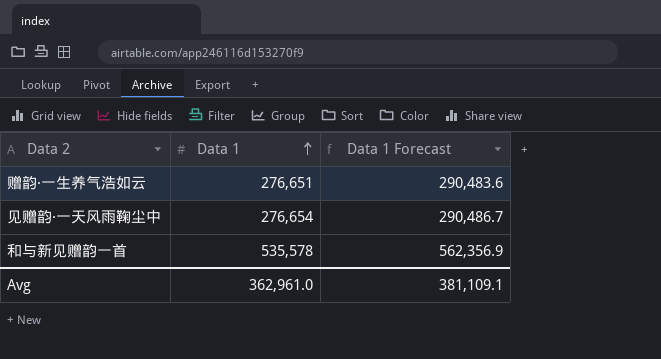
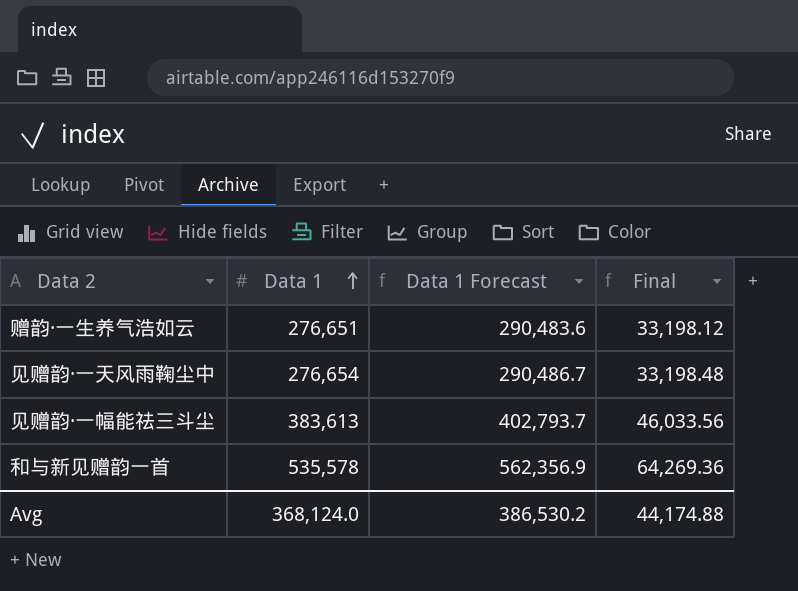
column Final | formula: none -> [Data 1] * 0.12
row 见赠韵·一幅能祛三斗尘: none -> 383,613 | 402,793.7 | 46,033.56
Avg | Data 1: 362,961.0 -> 368,124.0
Avg | Data 1 Forecast: 381,109.1 -> 386,530.2

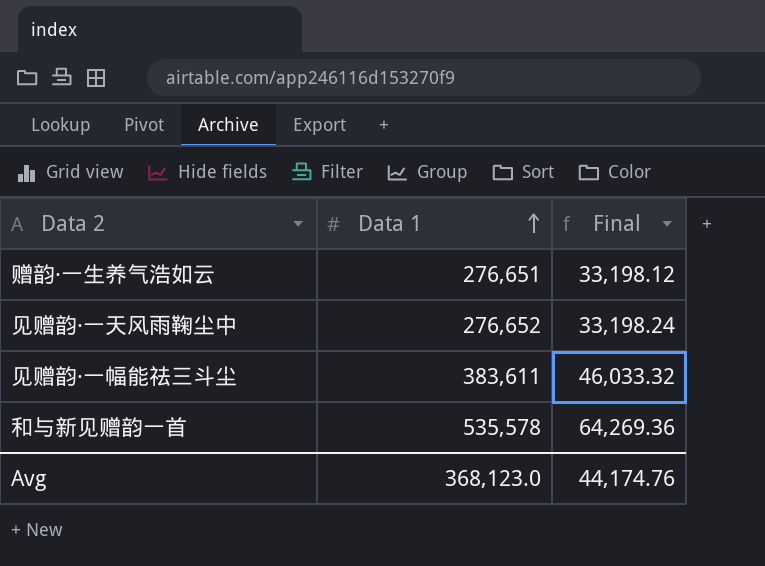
column Data 1 Forecast | formula: [Data 1] * 1.05 -> none
见赠韵·一天风雨鞠尘中 | Data 1: 276,654 -> 276,652
见赠韵·一天风雨鞠尘中 | Final: 33,198.48 -> 33,198.24
见赠韵·一幅能祛三斗尘 | Data 1: 383,613 -> 383,611
见赠韵·一幅能祛三斗尘 | Final: 46,033.56 -> 46,033.32
Avg | Data 1: 368,124.0 -> 368,123.0
Avg | Final: 44,174.88 -> 44,174.76

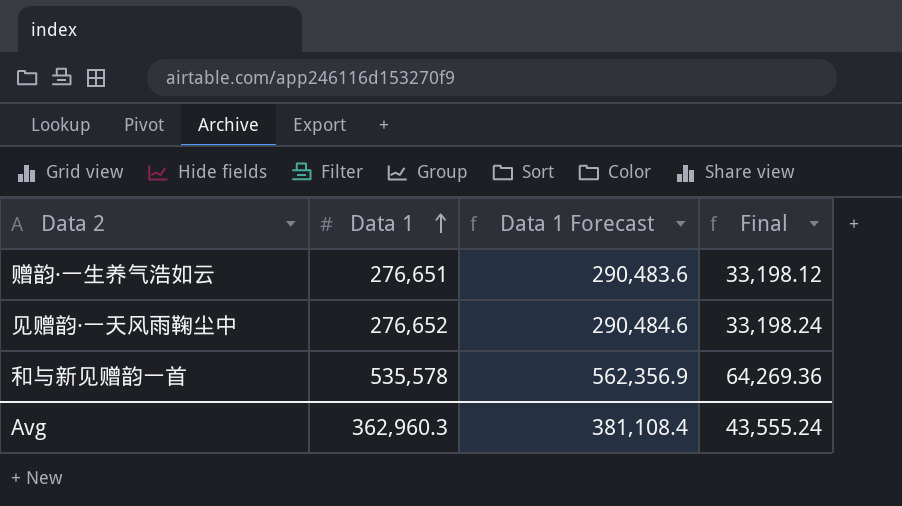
column Data 1 Forecast | formula: none -> [Data 1] * 1.05
row 见赠韵·一幅能祛三斗尘: 383,611 | 46,033.32 -> none
Avg | Data 1: 368,123.0 -> 362,960.3
Avg | Final: 44,174.76 -> 43,555.24

